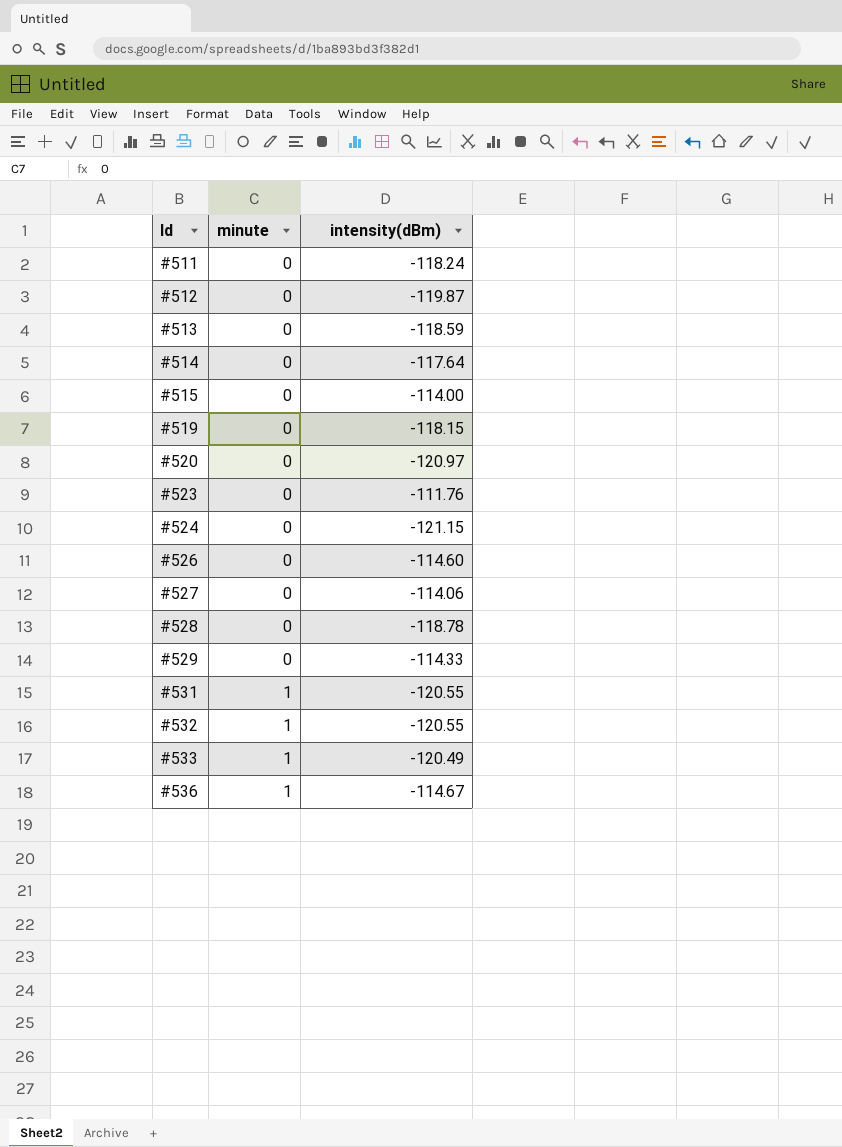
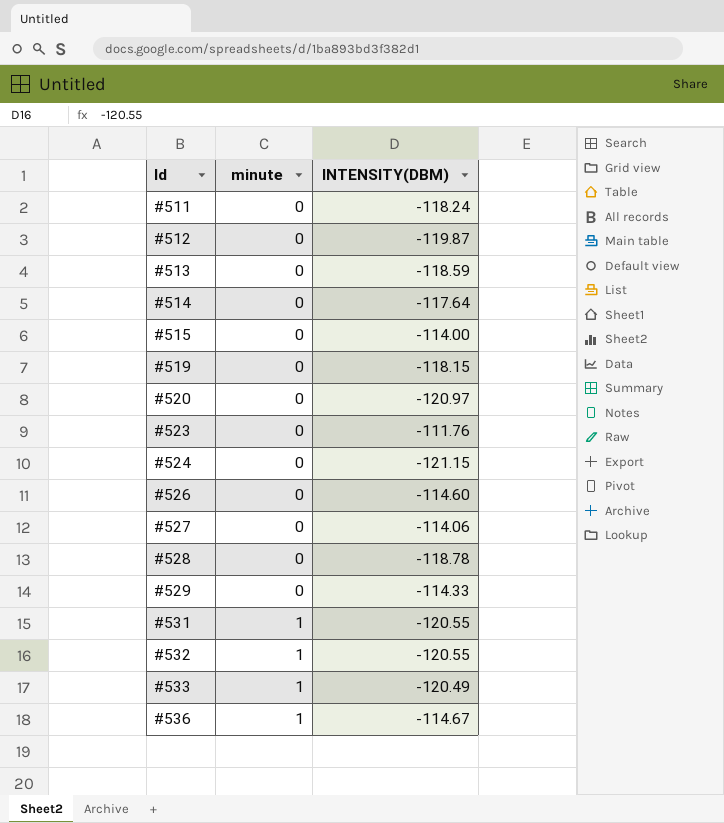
column name: intensity(dBm) -> INTENSITY(DBM)

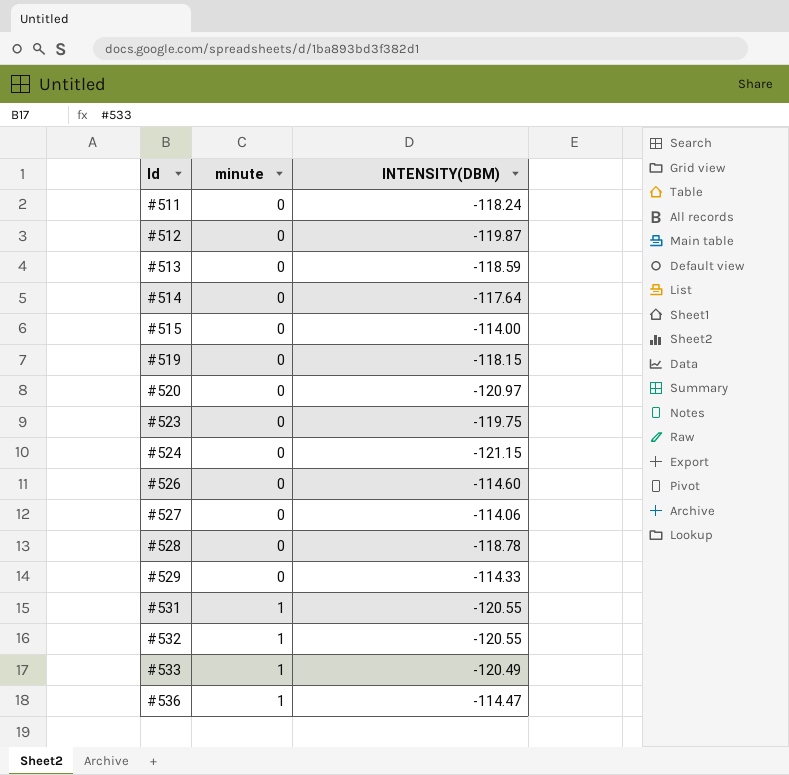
#523 | INTENSITY(DBM): -111.76 -> -119.75
#536 | INTENSITY(DBM): -114.67 -> -114.47

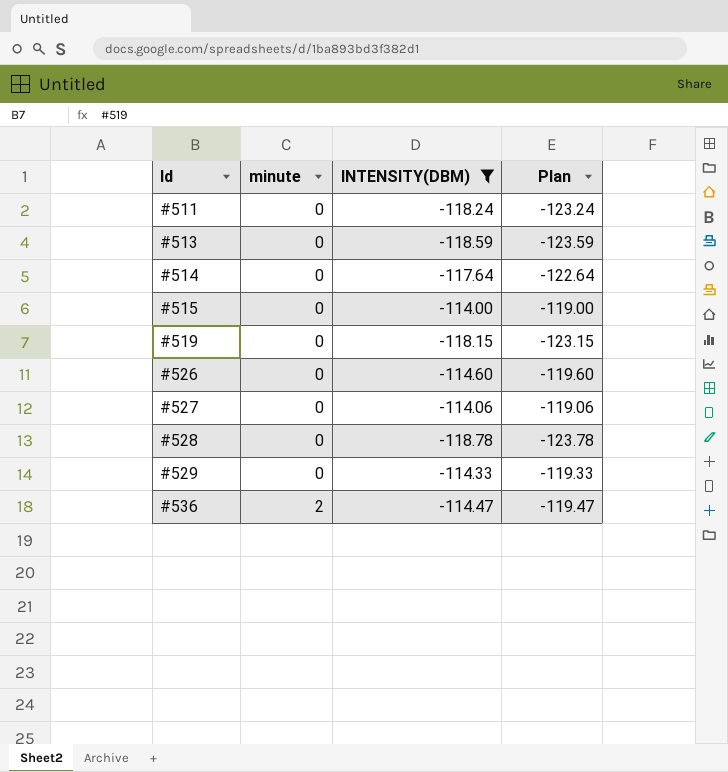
filter: none -> INTENSITY(DBM) >= -118.78
column Plan | formula: none -> [INTENSITY(DBM)] - 5
#536 | minute: 1 -> 2

